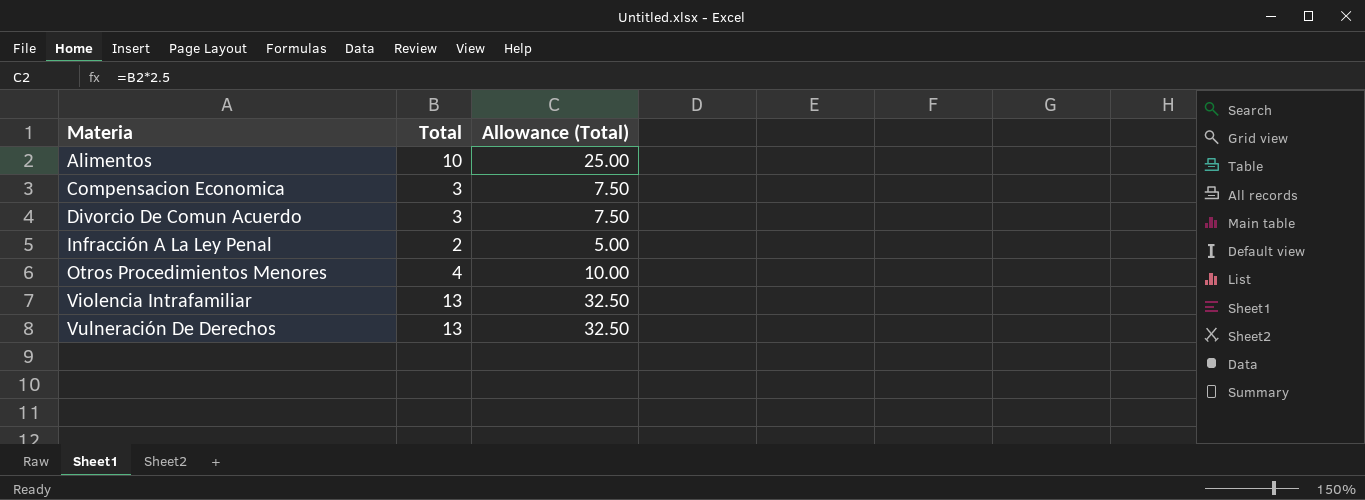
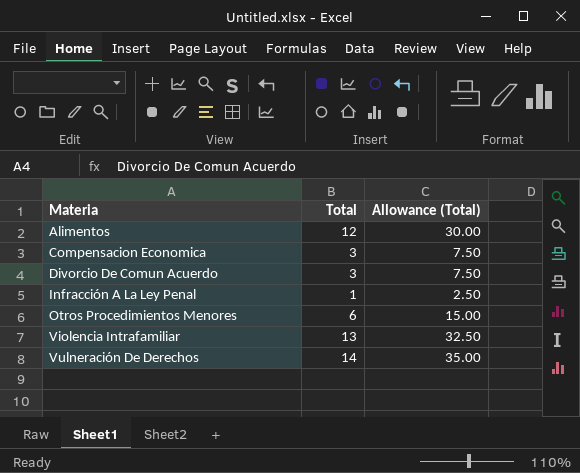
Alimentos | Total: 10 -> 12
Alimentos | Allowance (Total): 25.00 -> 30.00
Infracción A La Ley Penal | Total: 2 -> 1
Infracción A La Ley Penal | Allowance (Total): 5.00 -> 2.50
Otros Procedimientos Menores | Total: 4 -> 6
Otros Procedimientos Menores | Allowance (Total): 10.00 -> 15.00
Vulneración De Derechos | Total: 13 -> 14
Vulneración De Derechos | Allowance (Total): 32.50 -> 35.00

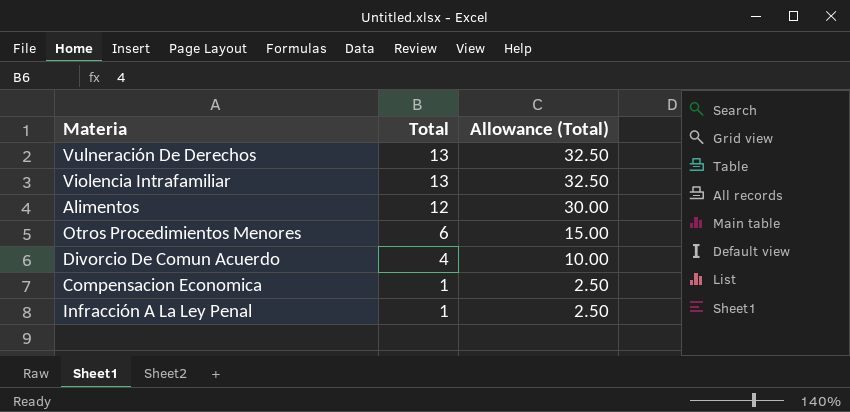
row order: Materia ascending -> Total descending
Vulneración De Derechos | Total: 14 -> 13
Vulneración De Derechos | Allowance (Total): 35.00 -> 32.50
Divorcio De Comun Acuerdo | Total: 3 -> 4
Divorcio De Comun Acuerdo | Allowance (Total): 7.50 -> 10.00
Compensacion Economica | Total: 3 -> 1
Compensacion Economica | Allowance (Total): 7.50 -> 2.50

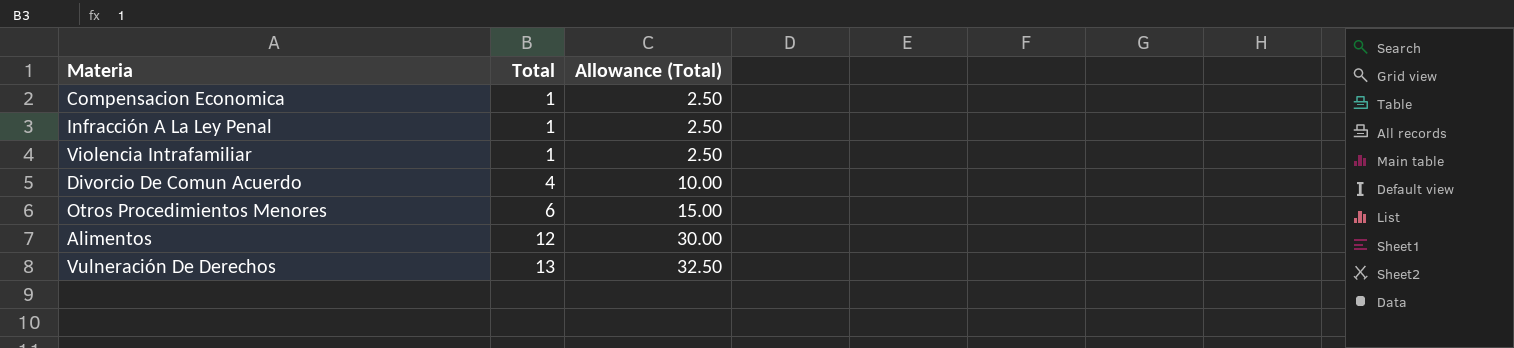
row order: Total descending -> Total ascending
Violencia Intrafamiliar | Total: 13 -> 1
Violencia Intrafamiliar | Allowance (Total): 32.50 -> 2.50

